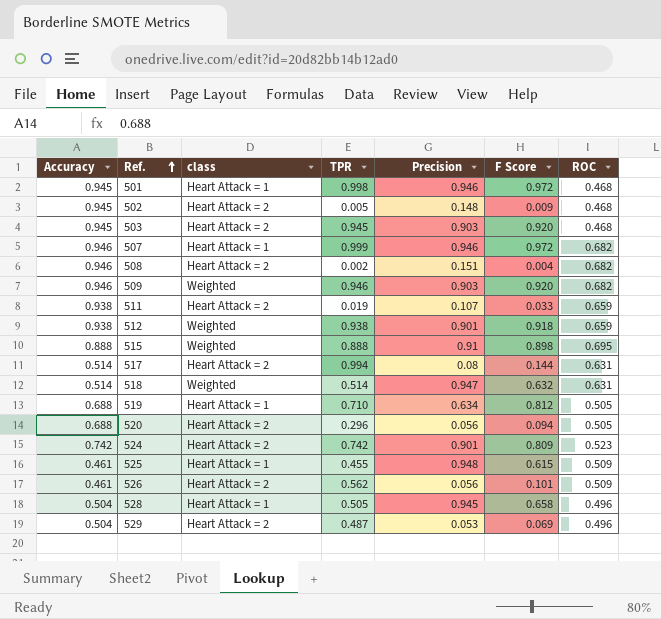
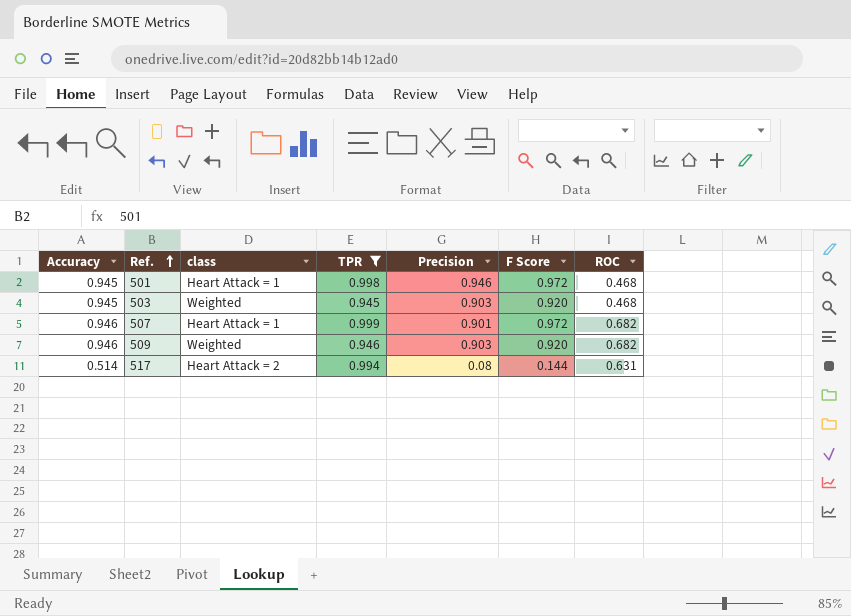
filter: none -> TPR >= 0.945
503 | class: Heart Attack = 2 -> Weighted
507 | Precision: 0.946 -> 0.901

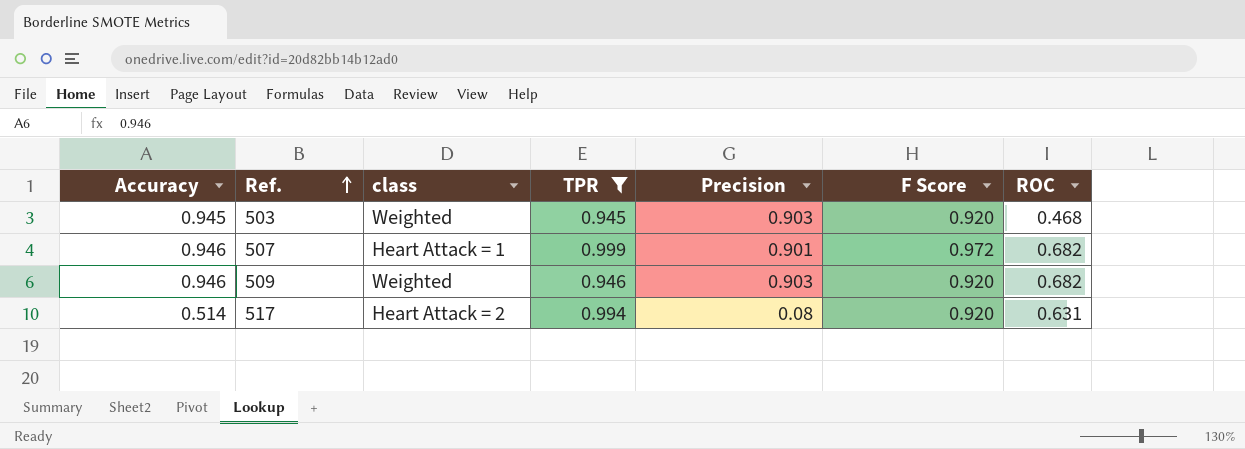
row 501: 0.945 | Heart Attack = 1 | 0.998 | 0.946 | 0.972 | 0.468 -> none
517 | F Score: 0.144 -> 0.920

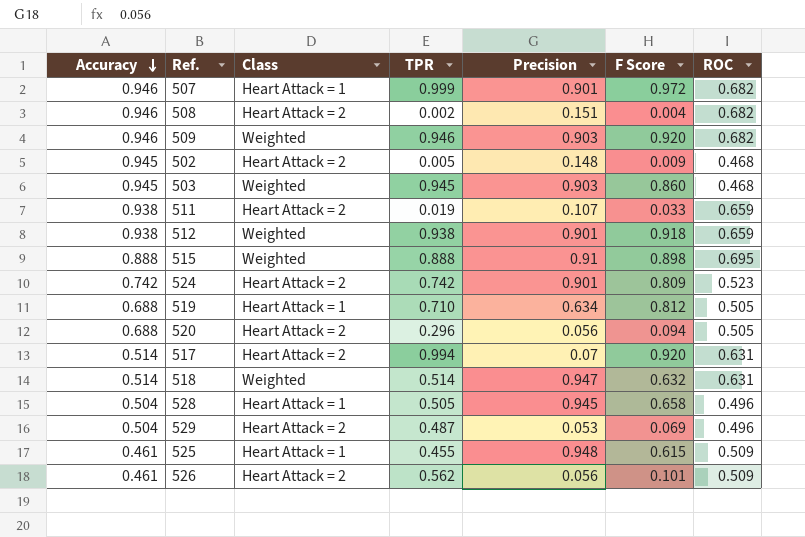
filter: TPR >= 0.945 -> none
row order: Ref. ascending -> Accuracy descending
column name: class -> Class
503 | F Score: 0.920 -> 0.860
517 | Precision: 0.08 -> 0.07

